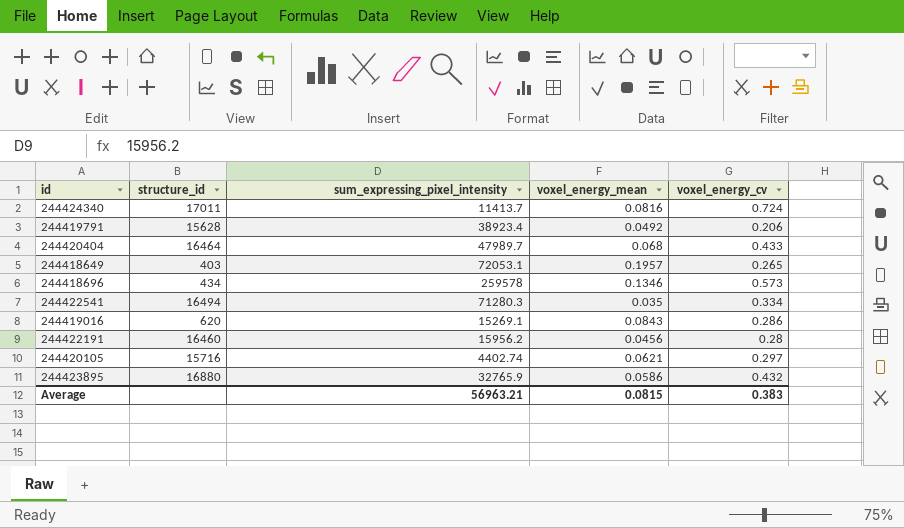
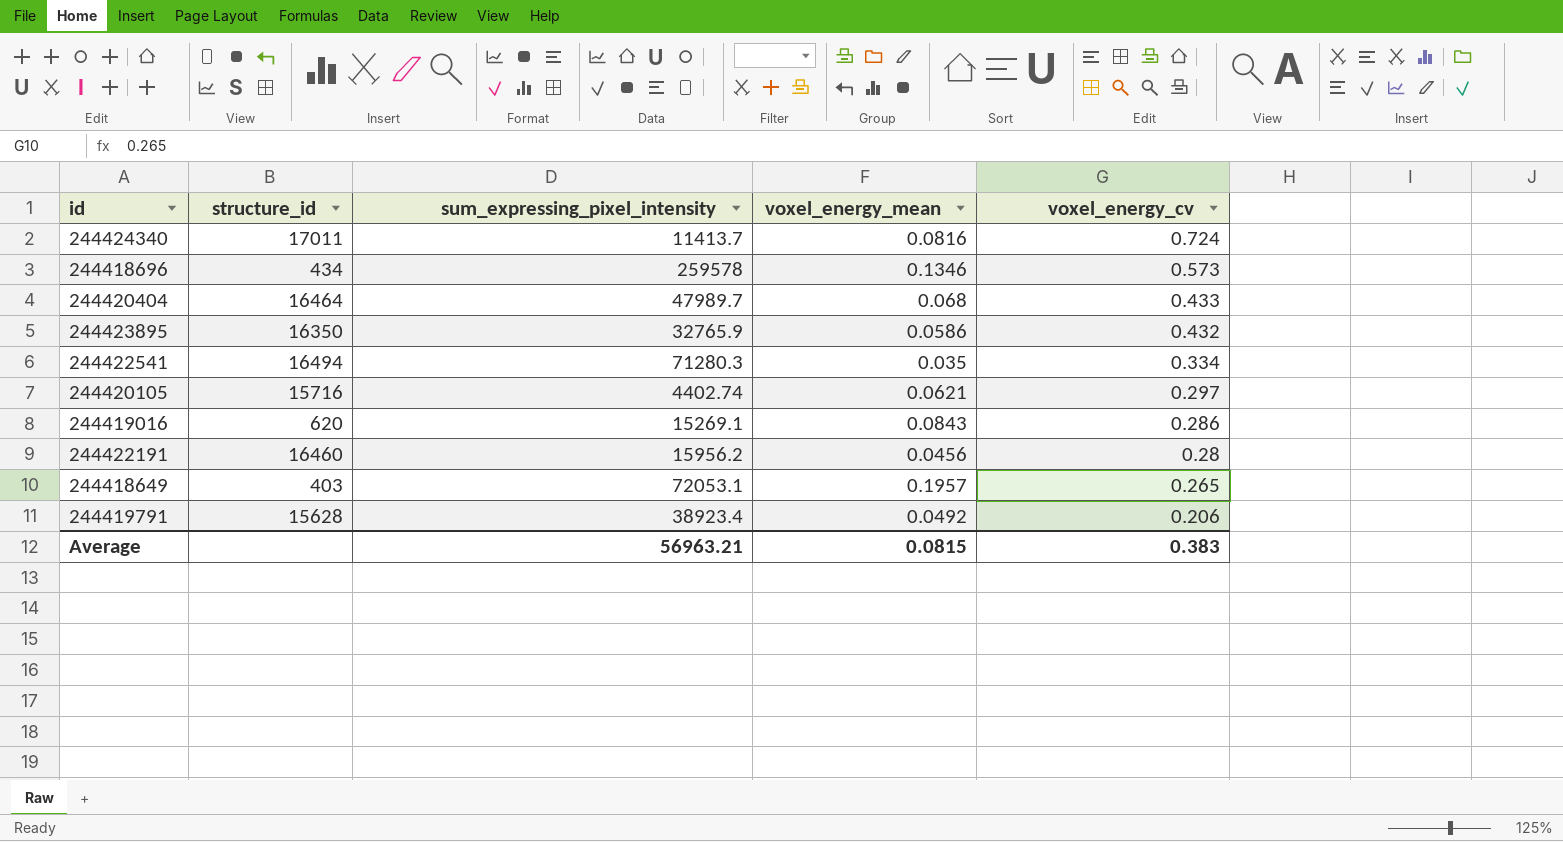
row order: none -> voxel_energy_cv descending
244423895 | structure_id: 16880 -> 16350

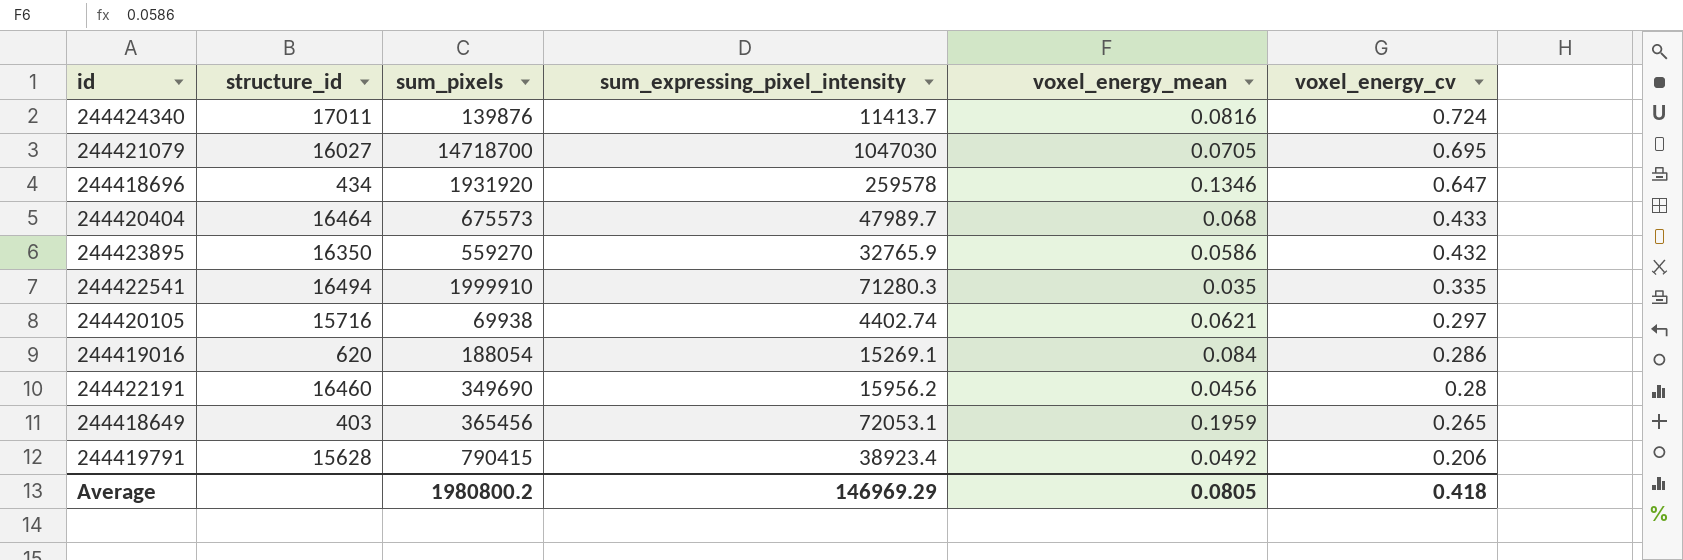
column sum_pixels | position: none -> 3
row 244421079: none -> 16027 | 14718700 | 1047030 | 0.0705 | 0.695
244418696 | voxel_energy_cv: 0.573 -> 0.647
244422541 | voxel_energy_cv: 0.334 -> 0.335
244419016 | voxel_energy_mean: 0.0843 -> 0.084
244418649 | voxel_energy_mean: 0.1957 -> 0.1959
Average | sum_expressing_pixel_intensity: 56963.21 -> 146969.29
Average | voxel_energy_mean: 0.0815 -> 0.0805
Average | voxel_energy_cv: 0.383 -> 0.418

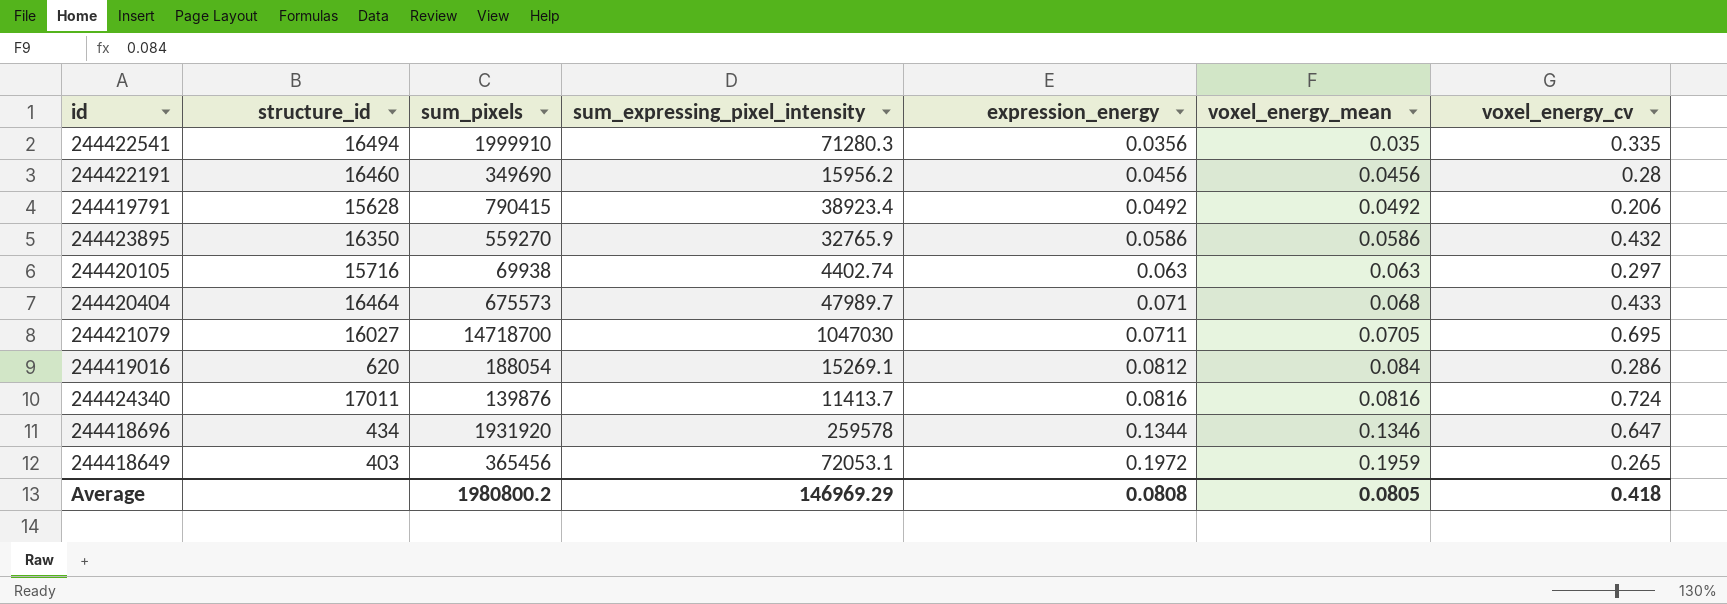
row order: voxel_energy_cv descending -> expression_energy ascending
column expression_energy | formula: none -> [sum_expressing_pixel_intensity] / [sum_pixels]
244420105 | voxel_energy_mean: 0.0621 -> 0.063

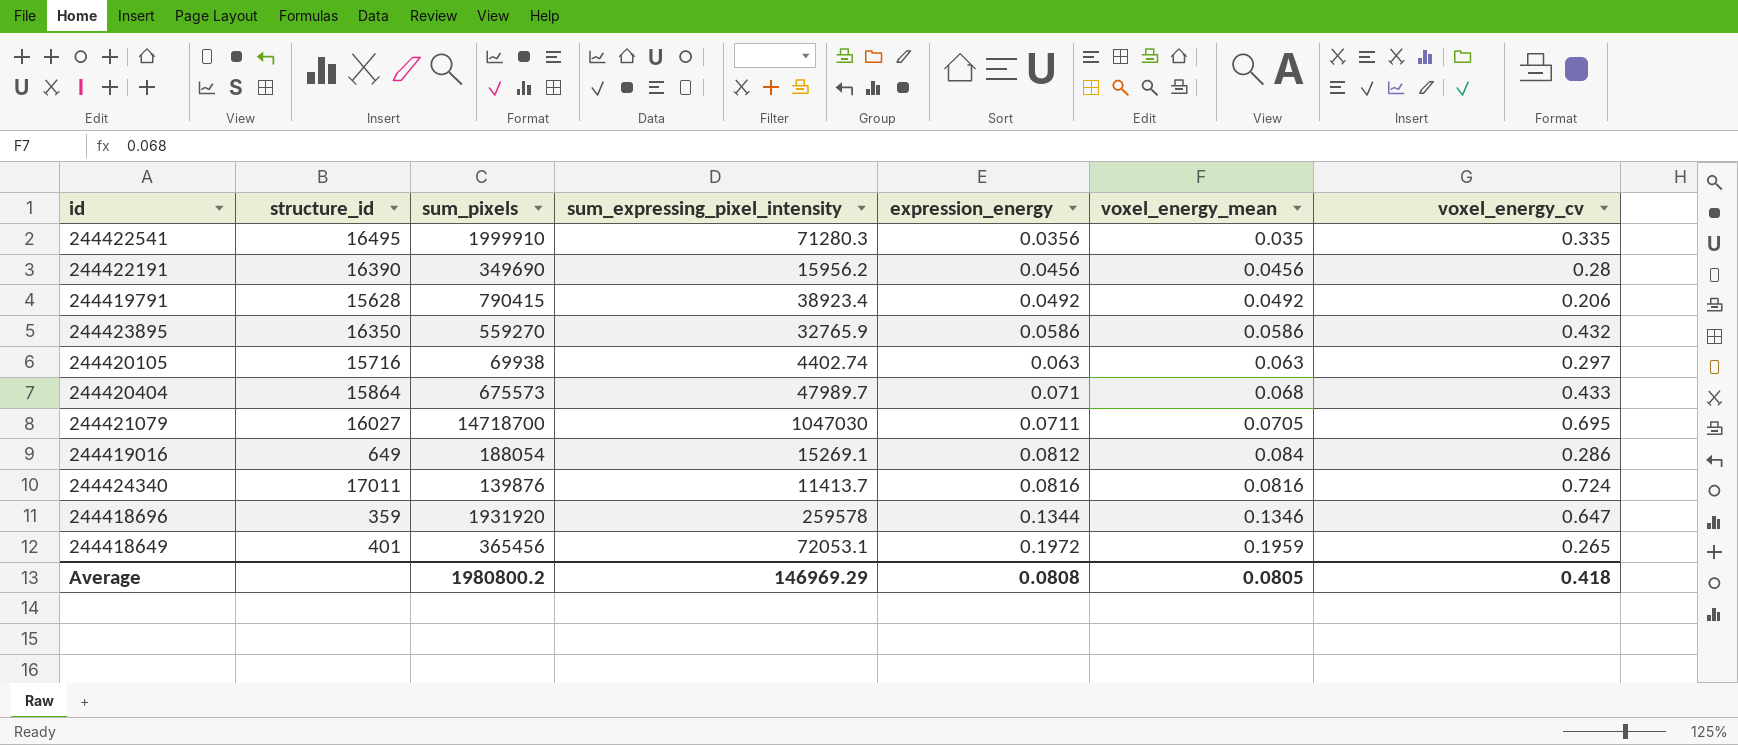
244422541 | structure_id: 16494 -> 16495
244422191 | structure_id: 16460 -> 16390
244420404 | structure_id: 16464 -> 15864
244419016 | structure_id: 620 -> 649
244418696 | structure_id: 434 -> 359
244418649 | structure_id: 403 -> 401

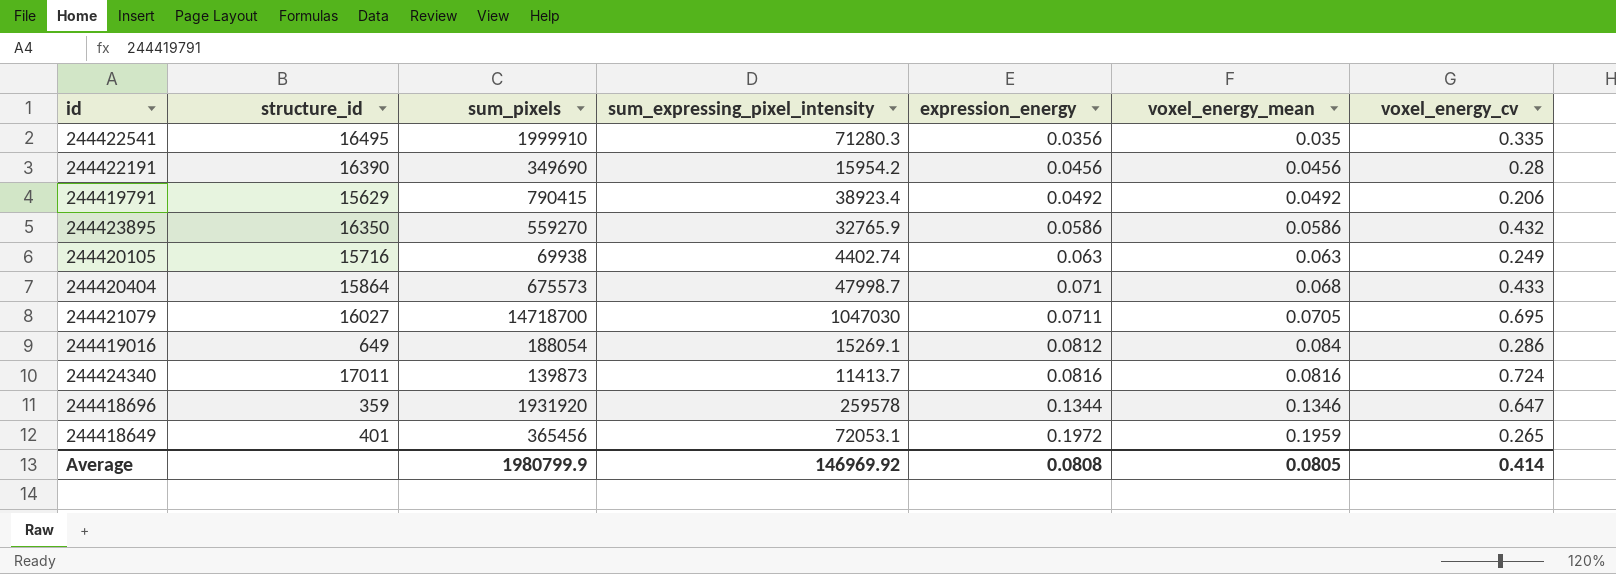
244422191 | sum_expressing_pixel_intensity: 15956.2 -> 15954.2
244419791 | structure_id: 15628 -> 15629
244420105 | voxel_energy_cv: 0.297 -> 0.249
244420404 | sum_expressing_pixel_intensity: 47989.7 -> 47998.7
244424340 | sum_pixels: 139876 -> 139873
Average | sum_pixels: 1980800.2 -> 1980799.9
Average | sum_expressing_pixel_intensity: 146969.29 -> 146969.92
Average | voxel_energy_cv: 0.418 -> 0.414

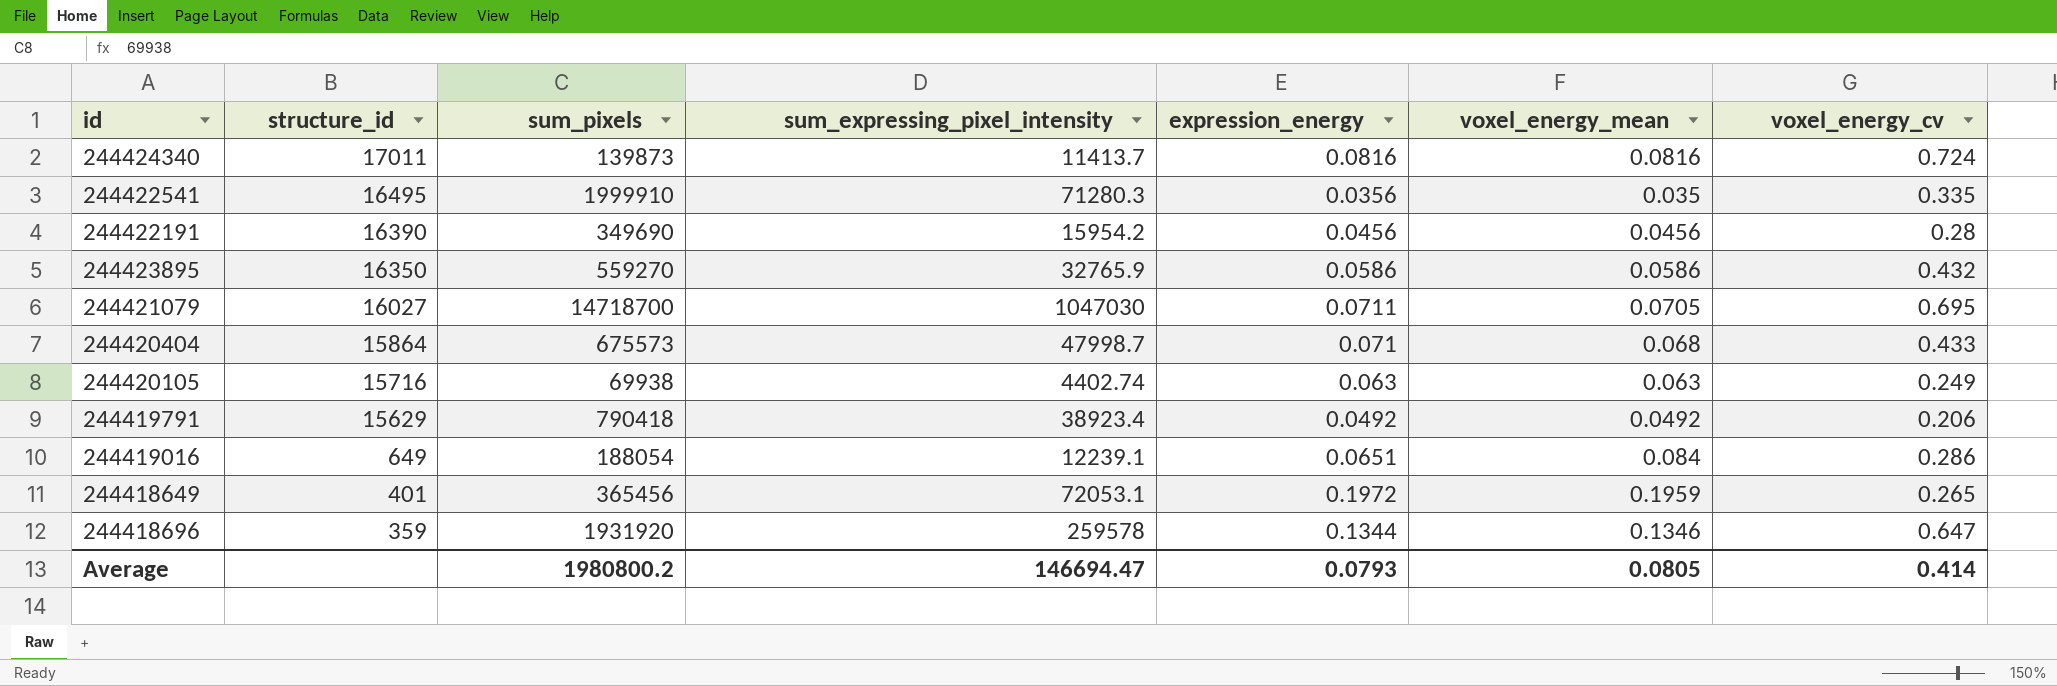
row order: expression_energy ascending -> structure_id descending
244419791 | sum_pixels: 790415 -> 790418
244419016 | sum_expressing_pixel_intensity: 15269.1 -> 12239.1
244419016 | expression_energy: 0.0812 -> 0.0651
Average | sum_pixels: 1980799.9 -> 1980800.2
Average | sum_expressing_pixel_intensity: 146969.92 -> 146694.47
Average | expression_energy: 0.0808 -> 0.0793

